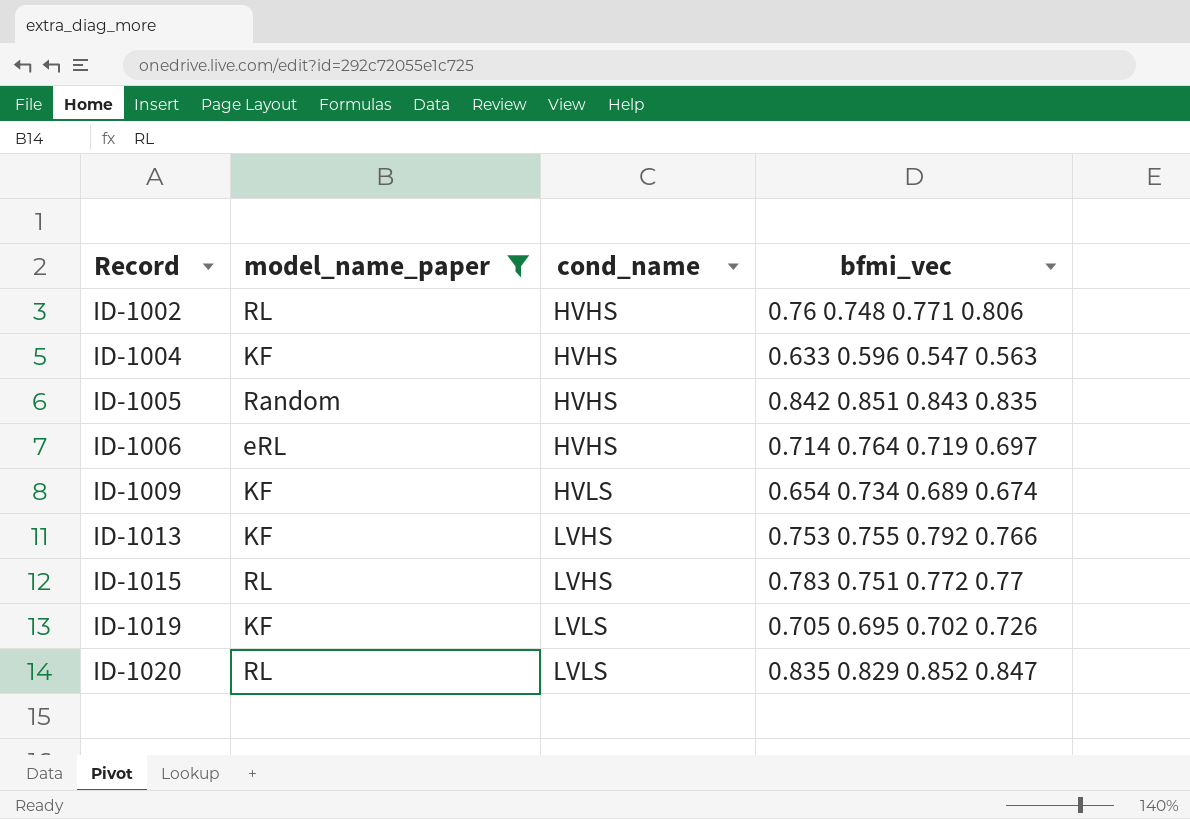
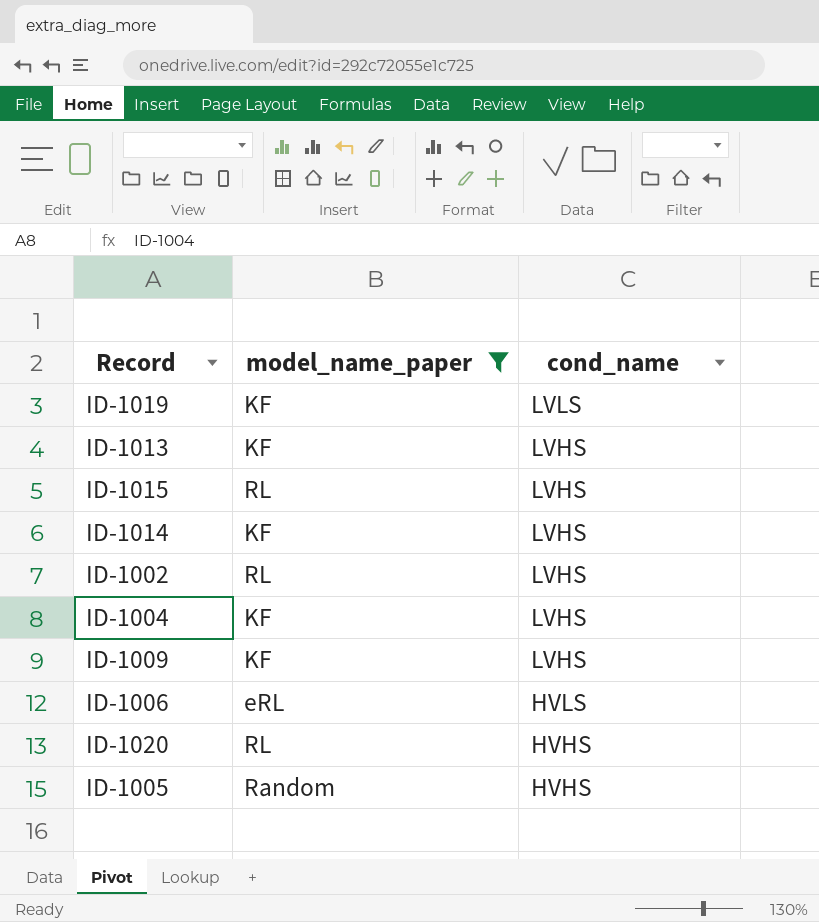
row order: Record ascending -> cond_name descending
column bfmi_vec | position: 4 -> none
row ID-1014: none -> KF | LVHS
ID-1002 | cond_name: HVHS -> LVHS
ID-1004 | cond_name: HVHS -> LVHS
ID-1009 | cond_name: HVLS -> LVHS
ID-1006 | cond_name: HVHS -> HVLS
ID-1020 | cond_name: LVLS -> HVHS

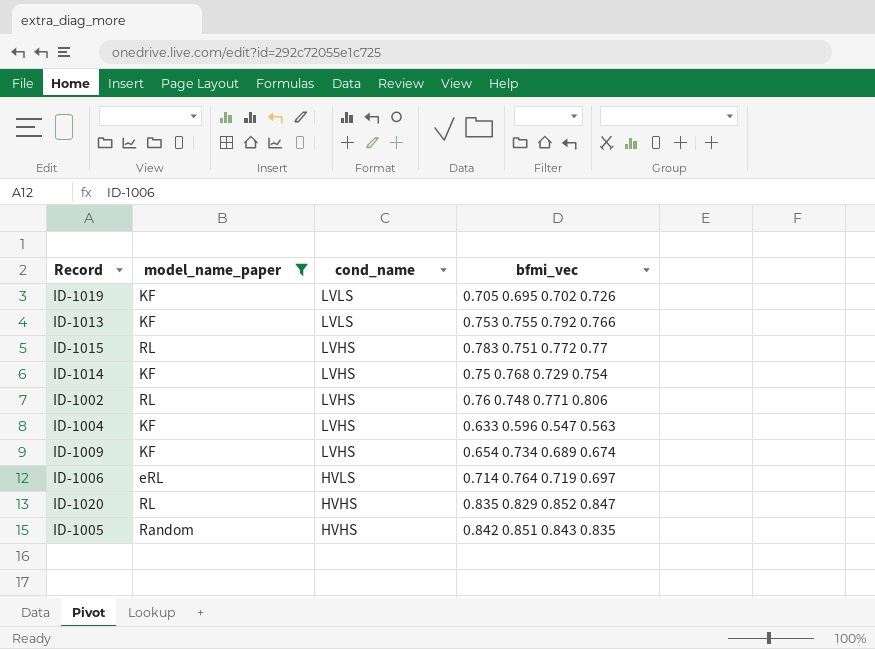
column bfmi_vec | position: none -> 4
ID-1013 | cond_name: LVHS -> LVLS

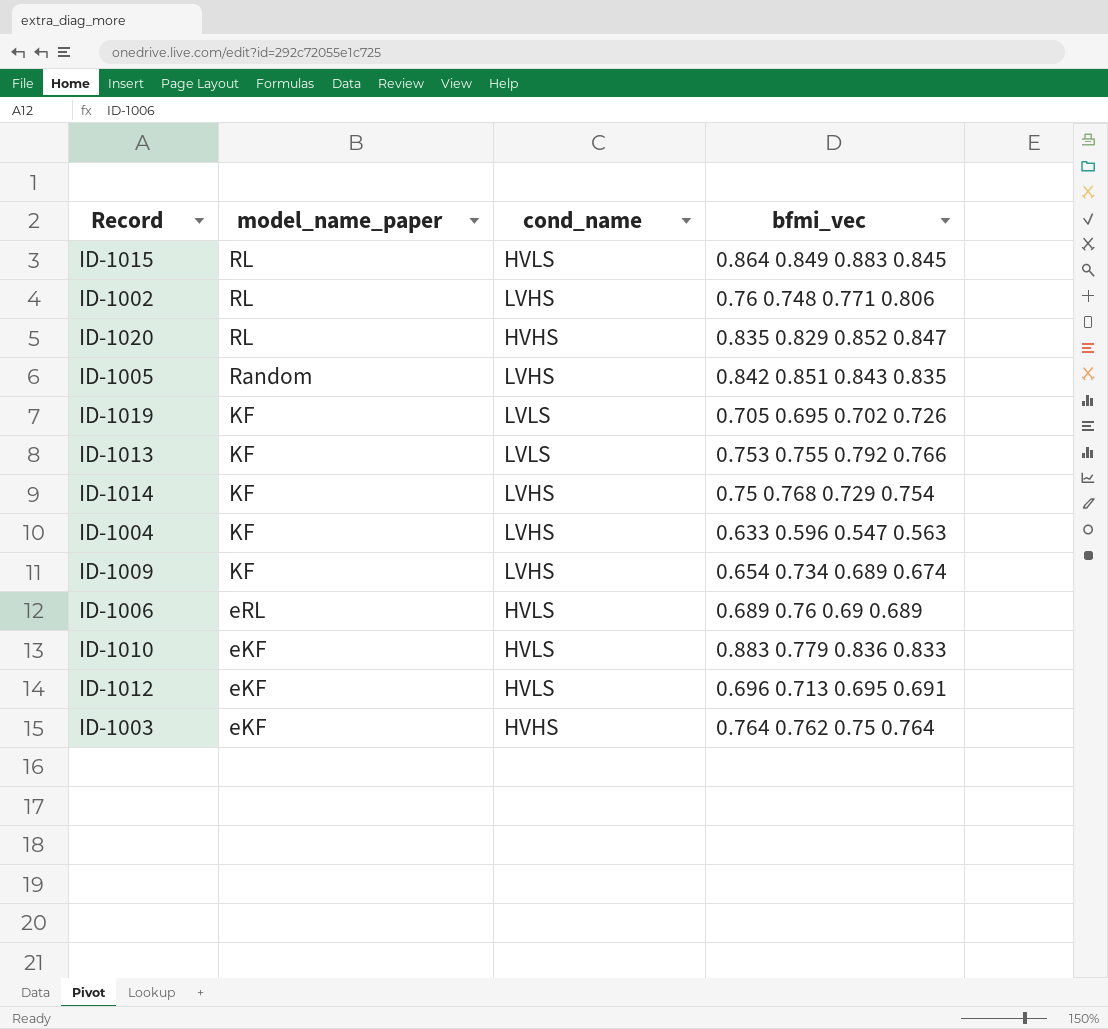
filter: model_name_paper != eKF -> none
row order: cond_name descending -> model_name_paper descending
ID-1015 | cond_name: LVHS -> HVLS
ID-1015 | bfmi_vec: 0.783 0.751 0.772 0.77 -> 0.864 0.849 0.883 0.845
ID-1005 | cond_name: HVHS -> LVHS
ID-1006 | bfmi_vec: 0.714 0.764 0.719 0.697 -> 0.689 0.76 0.69 0.689

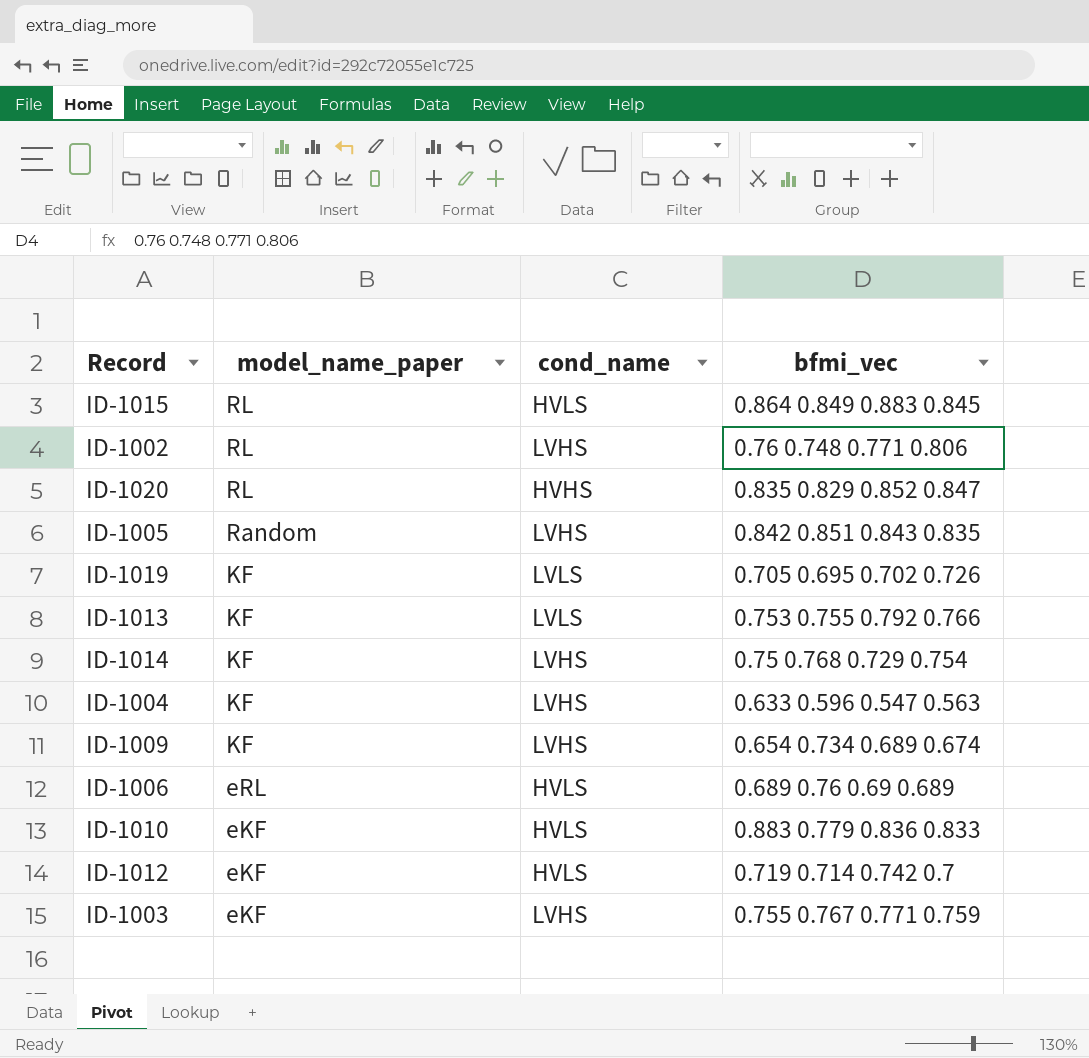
ID-1012 | bfmi_vec: 0.696 0.713 0.695 0.691 -> 0.719 0.714 0.742 0.7
ID-1003 | cond_name: HVHS -> LVHS
ID-1003 | bfmi_vec: 0.764 0.762 0.75 0.764 -> 0.755 0.767 0.771 0.759

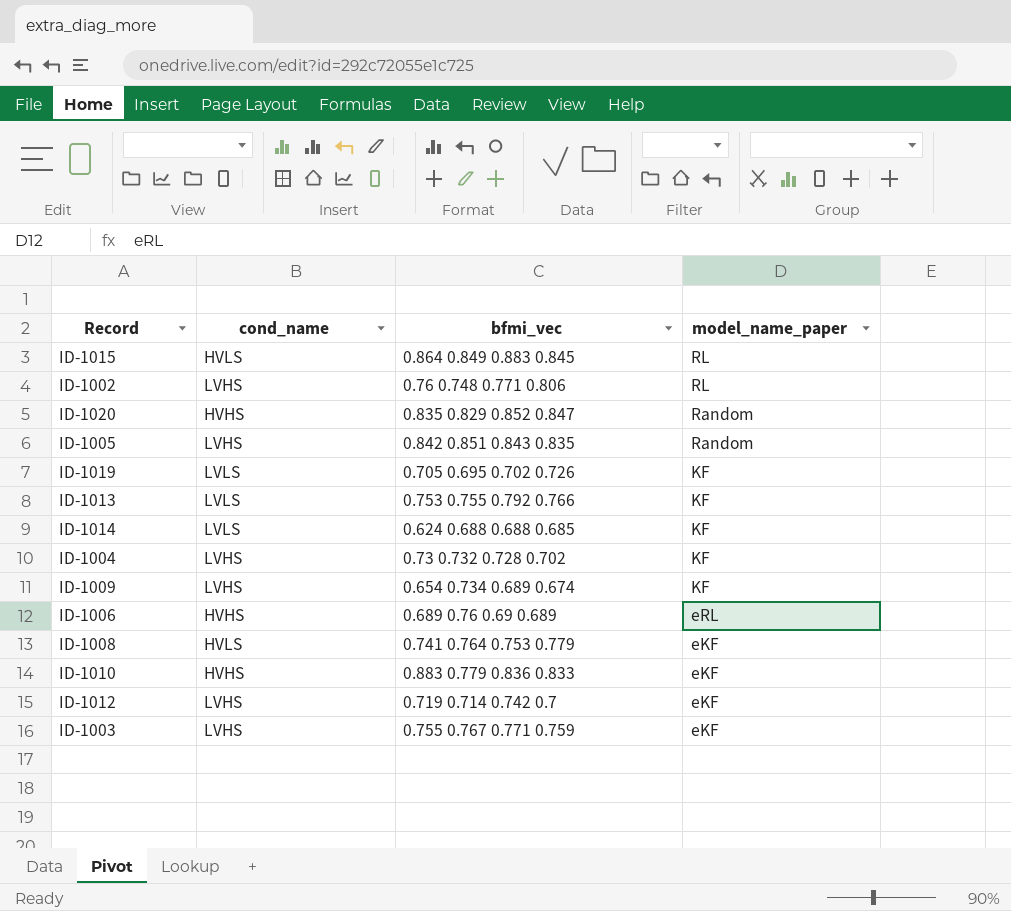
column model_name_paper | position: 2 -> 4
ID-1020 | model_name_paper: RL -> Random
ID-1014 | cond_name: LVHS -> LVLS
ID-1014 | bfmi_vec: 0.75 0.768 0.729 0.754 -> 0.624 0.688 0.688 0.685
ID-1004 | bfmi_vec: 0.633 0.596 0.547 0.563 -> 0.73 0.732 0.728 0.702
ID-1006 | cond_name: HVLS -> HVHS
row ID-1008: none -> HVLS | 0.741 0.764 0.753 0.779 | eKF
ID-1010 | cond_name: HVLS -> HVHS
ID-1012 | cond_name: HVLS -> LVHS

